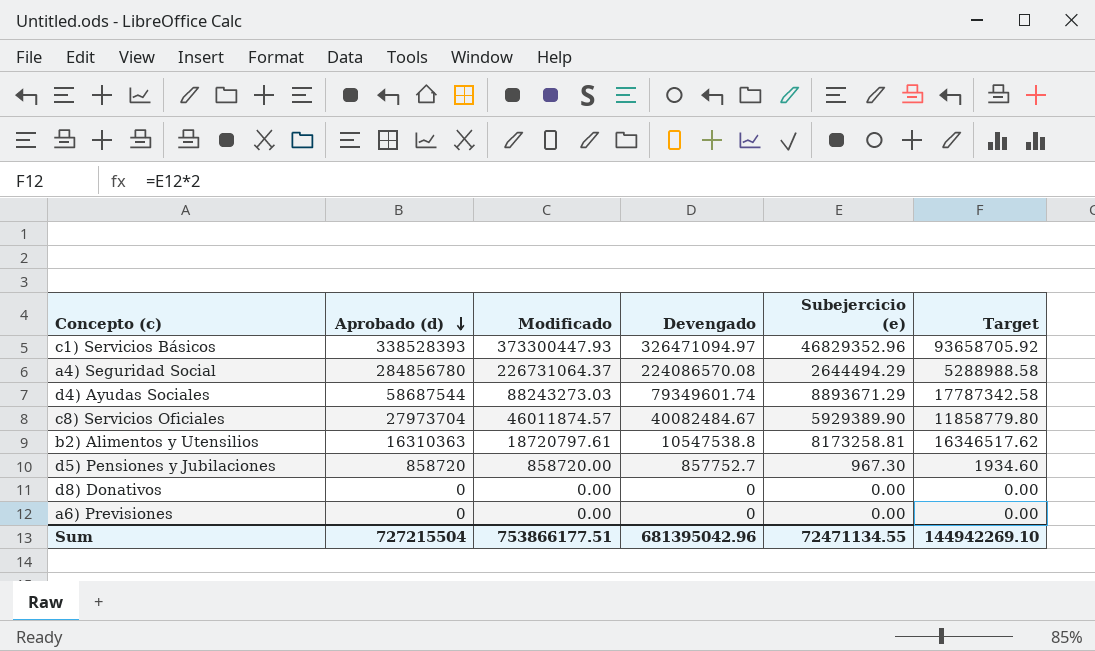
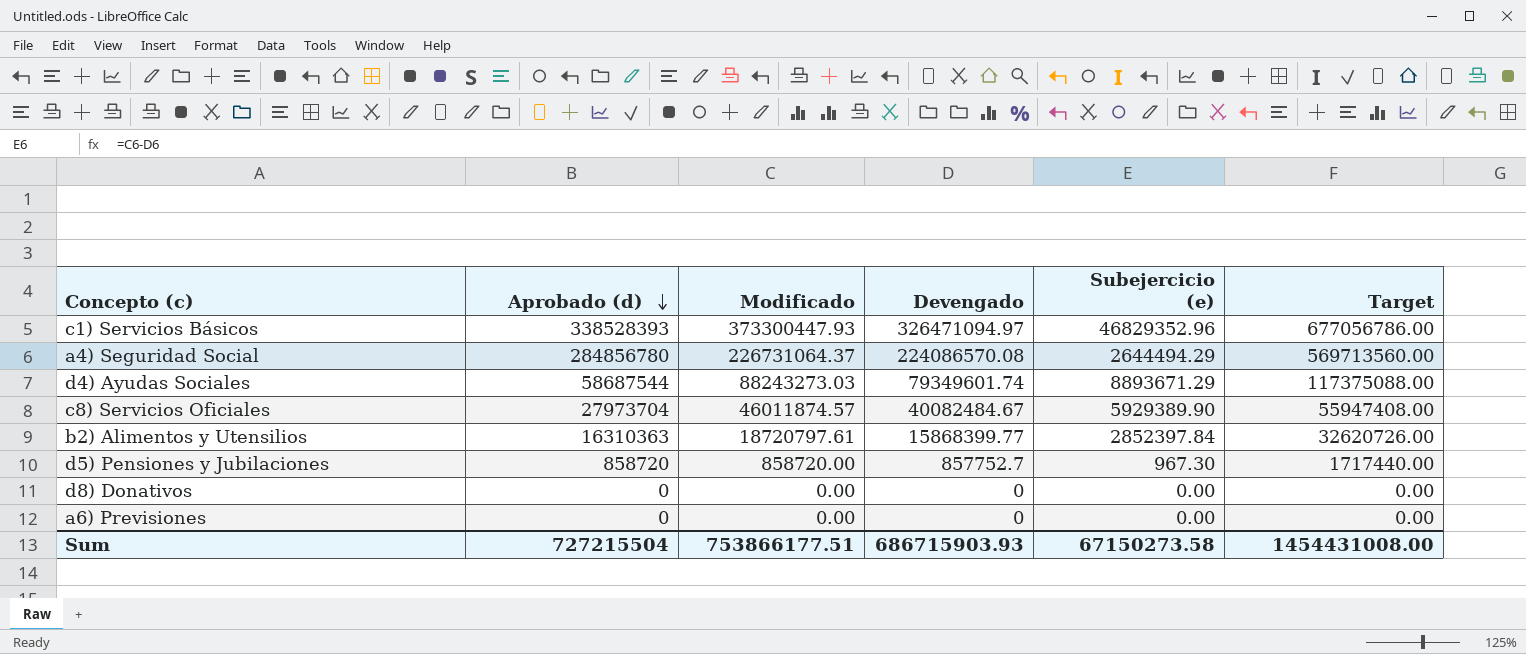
column Target | formula: [Subejercicio (e)] * 2 -> [Aprobado (d)] * 2
b2) Alimentos y Utensilios | Devengado: 10547538.8 -> 15868399.77
b2) Alimentos y Utensilios | Subejercicio (e): 8173258.81 -> 2852397.84
Sum | Devengado: 681395042.96 -> 686715903.93
Sum | Subejercicio (e): 72471134.55 -> 67150273.58
Sum | Target: 144942269.10 -> 1454431008.00

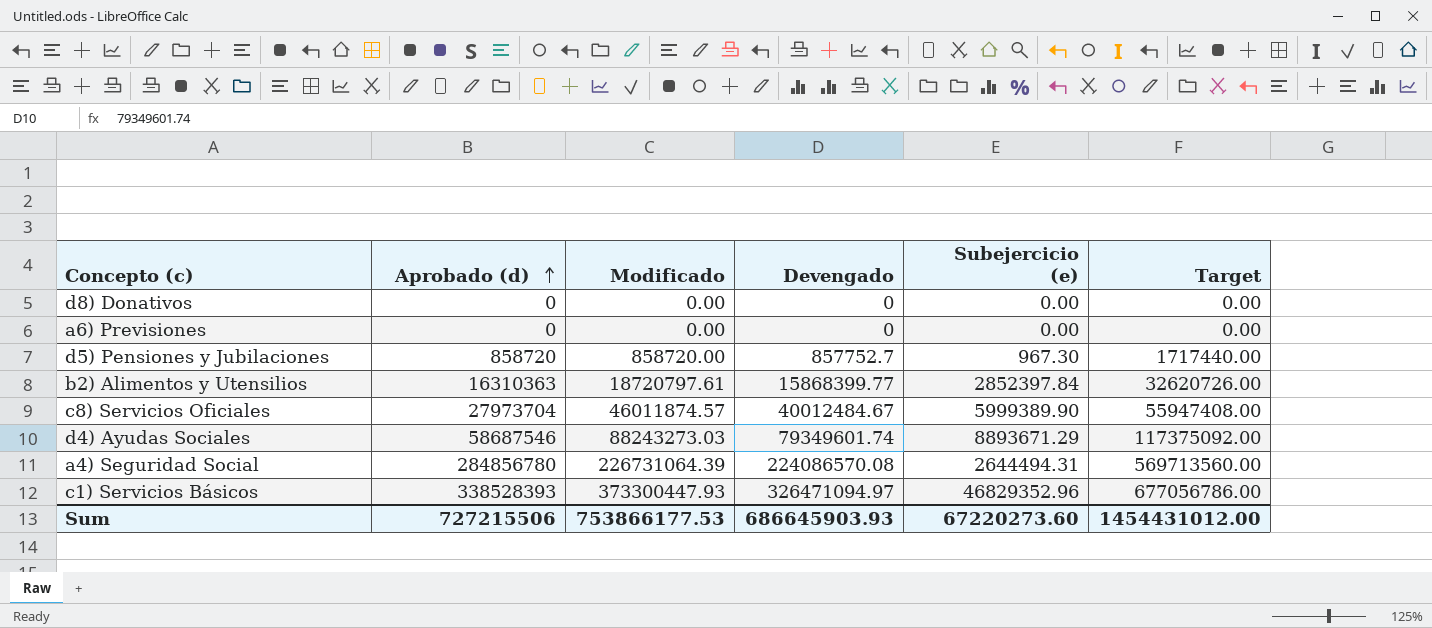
row order: Aprobado (d) descending -> Aprobado (d) ascending
c8) Servicios Oficiales | Devengado: 40082484.67 -> 40012484.67
c8) Servicios Oficiales | Subejercicio (e): 5929389.90 -> 5999389.90
d4) Ayudas Sociales | Aprobado (d): 58687544 -> 58687546
d4) Ayudas Sociales | Target: 117375088.00 -> 117375092.00
a4) Seguridad Social | Modificado: 226731064.37 -> 226731064.39
a4) Seguridad Social | Subejercicio (e): 2644494.29 -> 2644494.31
Sum | Aprobado (d): 727215504 -> 727215506
Sum | Modificado: 753866177.51 -> 753866177.53
Sum | Devengado: 686715903.93 -> 686645903.93
Sum | Subejercicio (e): 67150273.58 -> 67220273.60
Sum | Target: 1454431008.00 -> 1454431012.00

